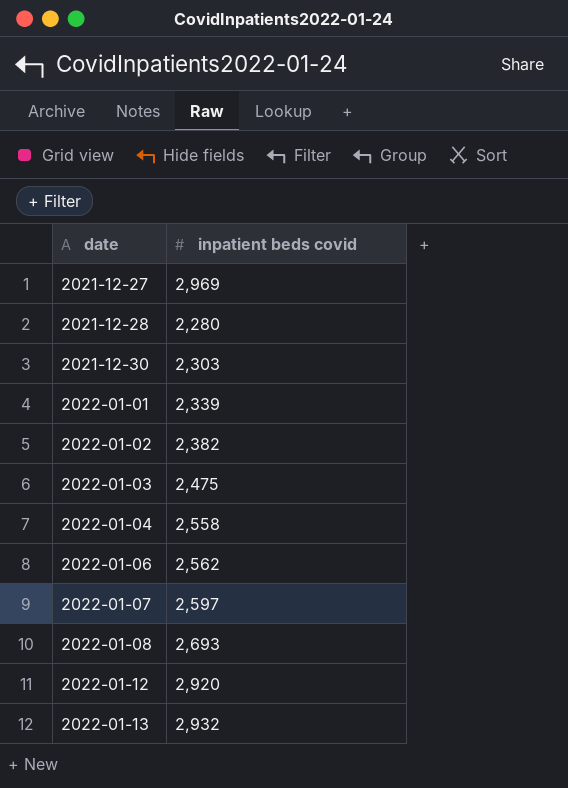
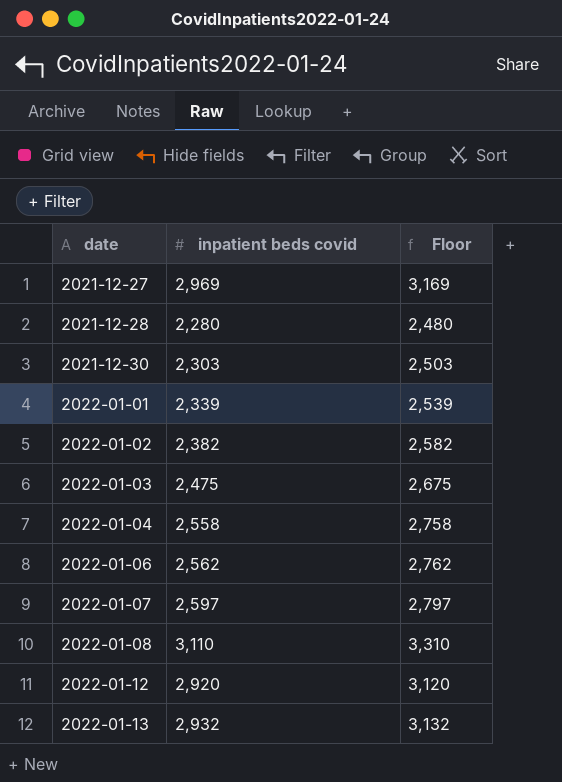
column Floor | formula: none -> [inpatient beds covid] + 200
2022-01-08 | inpatient beds covid: 2,693 -> 3,110

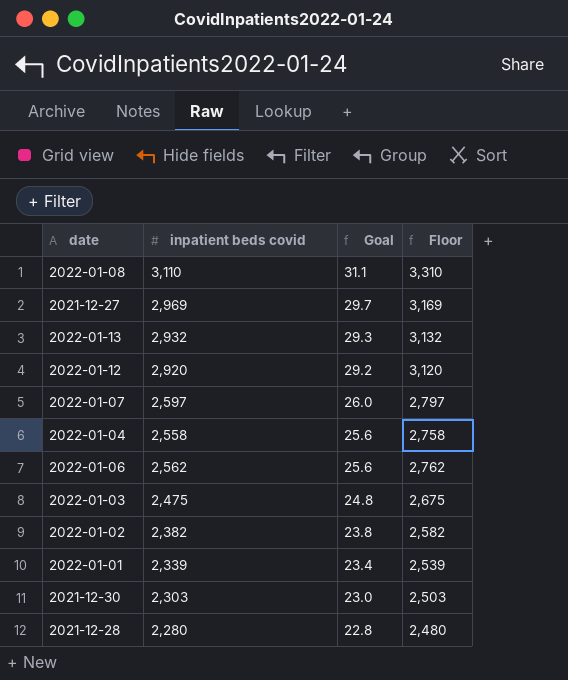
row order: date ascending -> Goal descending
column Goal | formula: none -> [inpatient beds covid] * 0.01

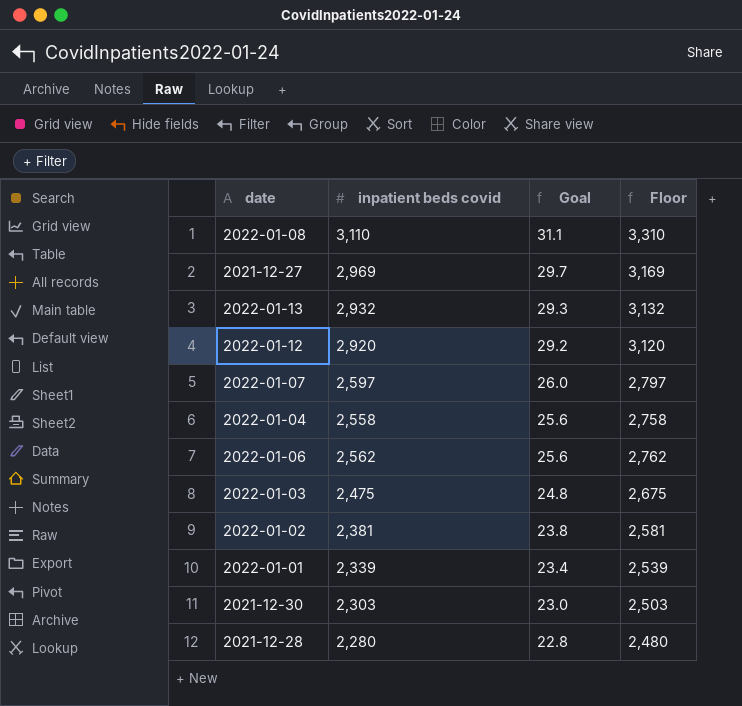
2022-01-02 | inpatient beds covid: 2,382 -> 2,381
2022-01-02 | Floor: 2,582 -> 2,581

